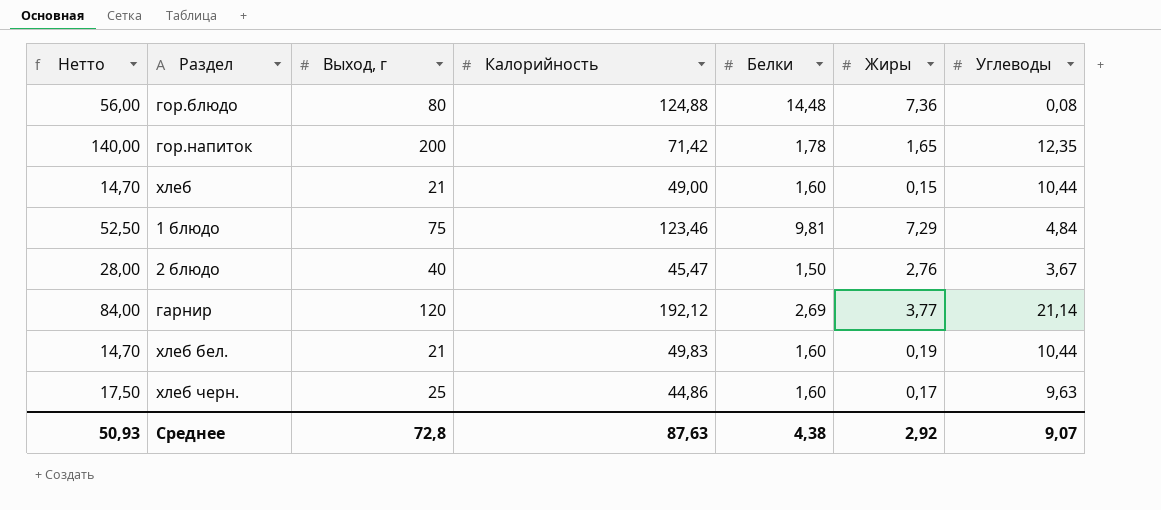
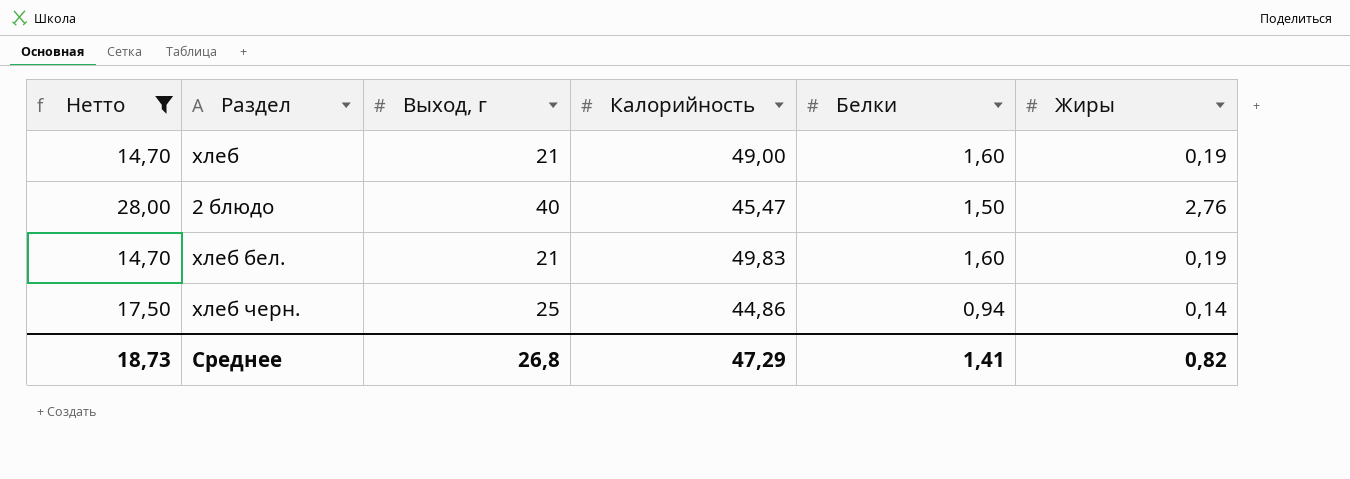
filter: none -> Нетто <= 28,00
column Углеводы | position: 7 -> none
хлеб | Жиры: 0,15 -> 0,19
хлеб черн. | Белки: 1,60 -> 0,94
хлеб черн. | Жиры: 0,17 -> 0,14
Среднее | Нетто: 50,93 -> 18,73
Среднее | Выход, г: 72,8 -> 26,8
Среднее | Калорийность: 87,63 -> 47,29
Среднее | Белки: 4,38 -> 1,41
Среднее | Жиры: 2,92 -> 0,82

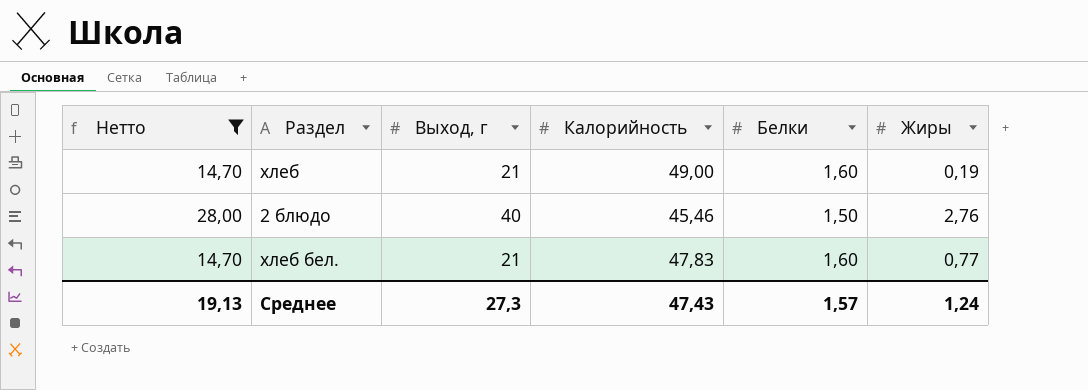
row хлеб черн.: 17,50 | 25 | 44,86 | 0,94 | 0,14 -> none
2 блюдо | Калорийность: 45,47 -> 45,46
хлеб бел. | Калорийность: 49,83 -> 47,83
хлеб бел. | Жиры: 0,19 -> 0,77
Среднее | Нетто: 18,73 -> 19,13
Среднее | Выход, г: 26,8 -> 27,3
Среднее | Калорийность: 47,29 -> 47,43
Среднее | Белки: 1,41 -> 1,57
Среднее | Жиры: 0,82 -> 1,24

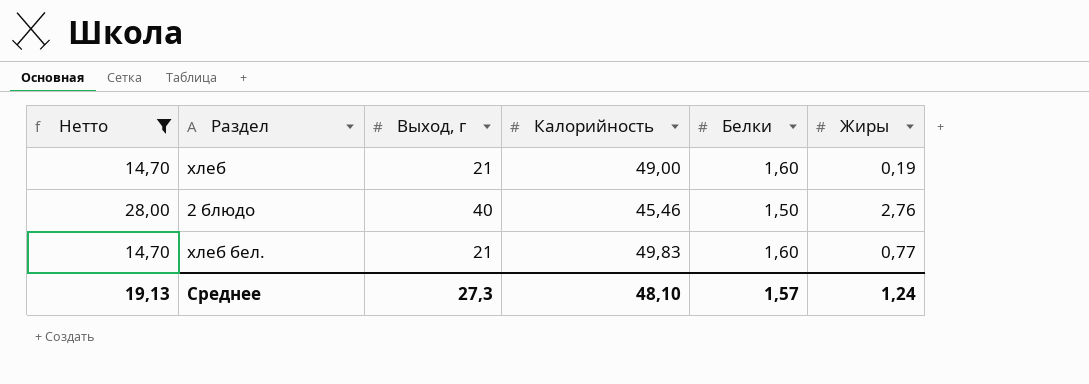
хлеб бел. | Калорийность: 47,83 -> 49,83
Среднее | Калорийность: 47,43 -> 48,10

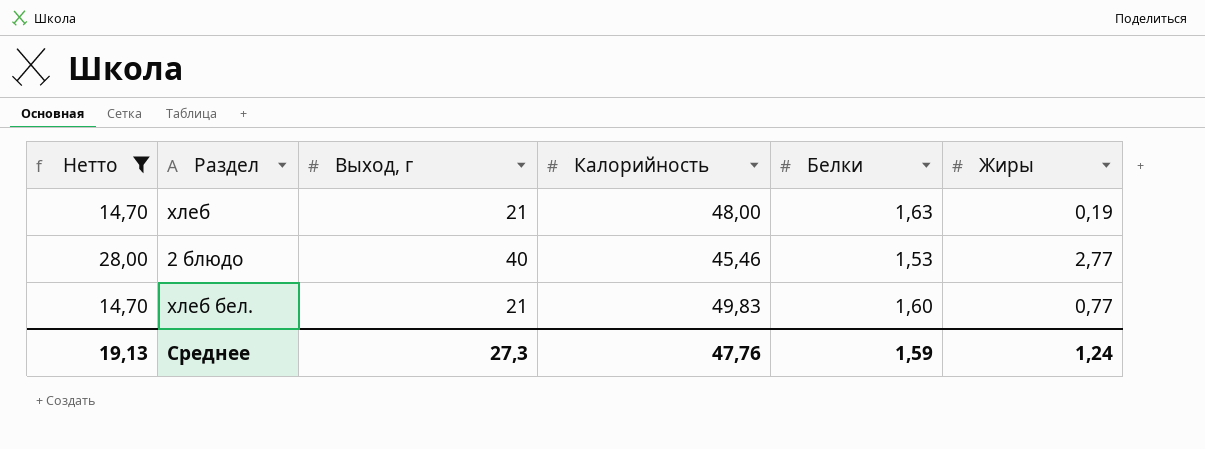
хлеб | Калорийность: 49,00 -> 48,00
хлеб | Белки: 1,60 -> 1,63
2 блюдо | Белки: 1,50 -> 1,53
2 блюдо | Жиры: 2,76 -> 2,77
Среднее | Калорийность: 48,10 -> 47,76
Среднее | Белки: 1,57 -> 1,59

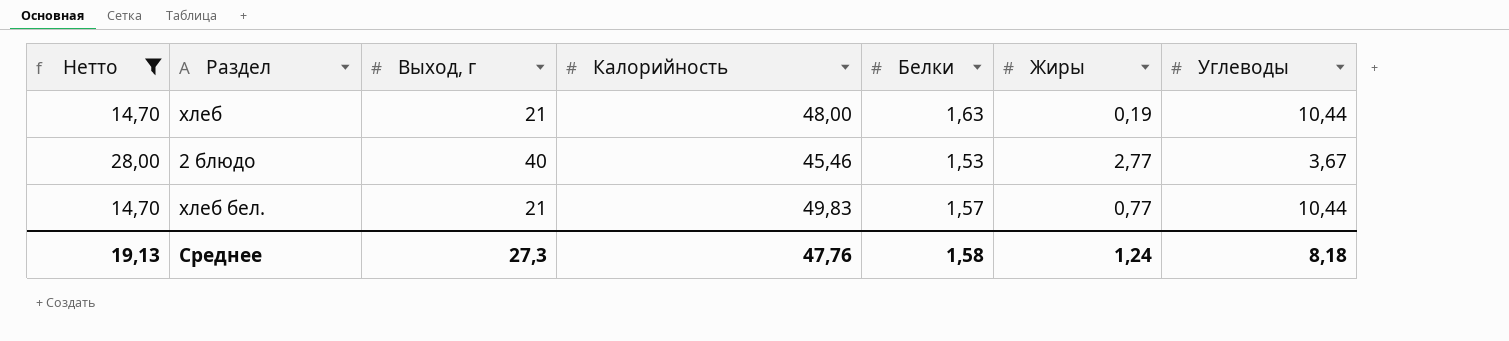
column Углеводы | position: none -> 7
хлеб бел. | Белки: 1,60 -> 1,57
Среднее | Белки: 1,59 -> 1,58

